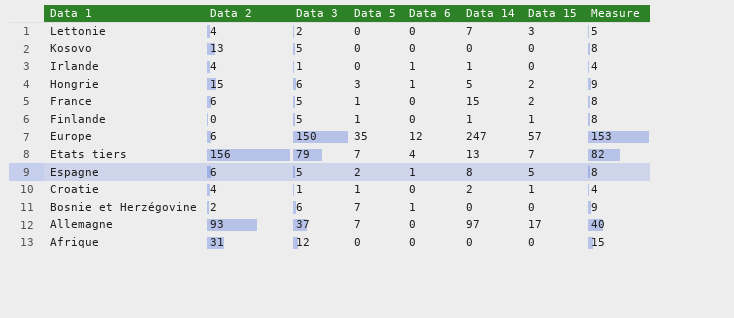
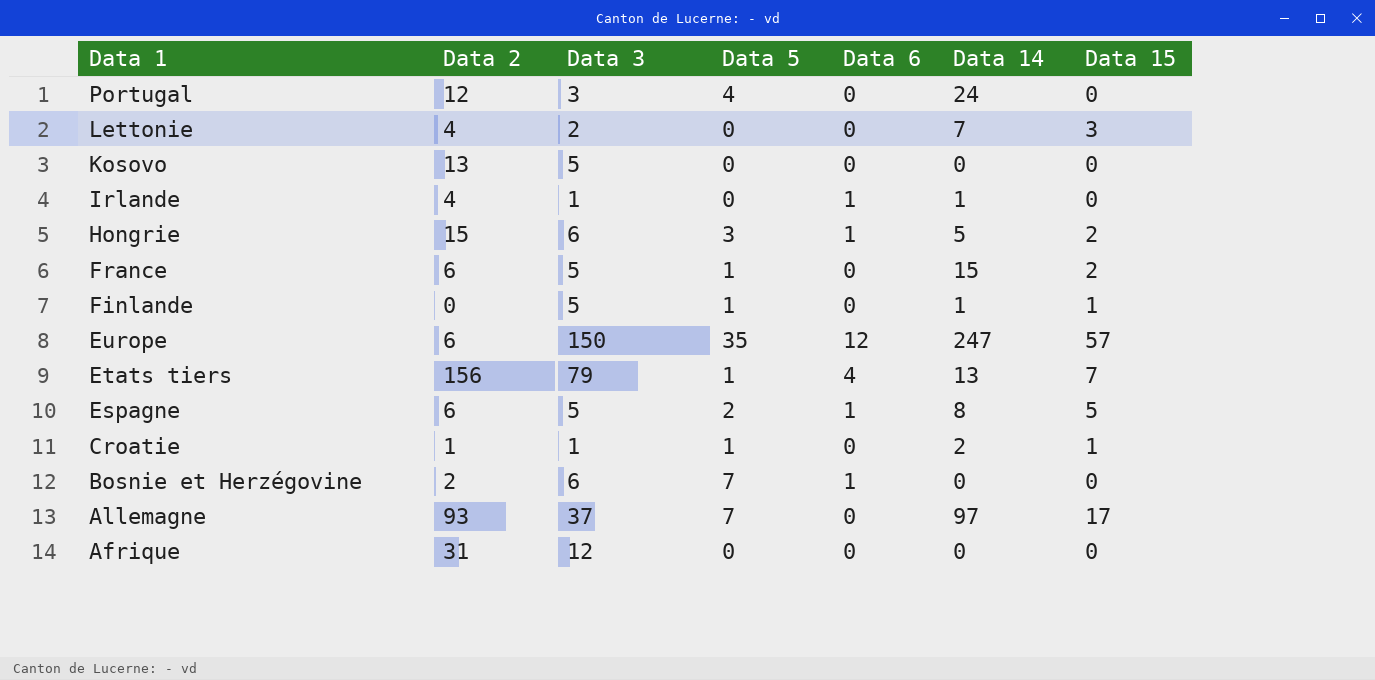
column Measure | formula: [Data 3] + 3 -> none
row Portugal: none -> 12 | 3 | 4 | 0 | 24 | 0
Etats tiers | Data 5: 7 -> 1
Croatie | Data 2: 4 -> 1

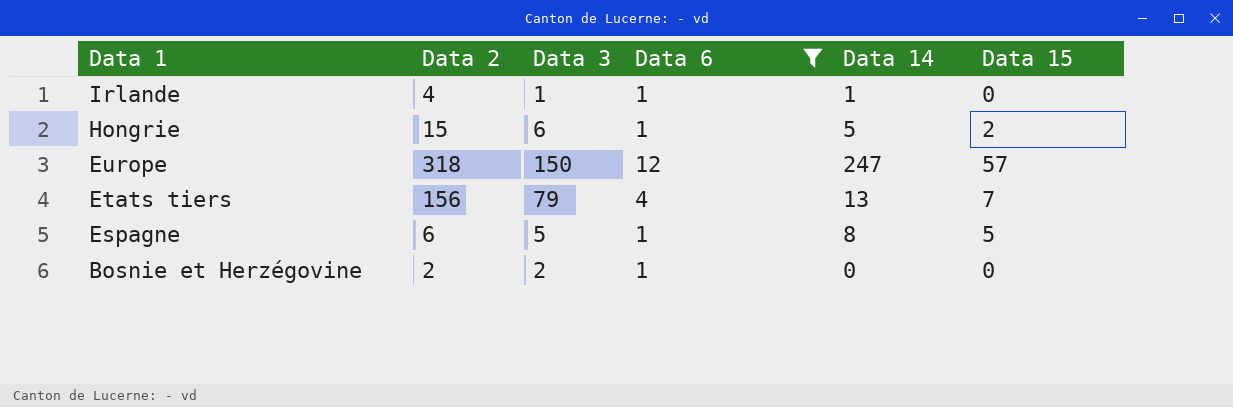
filter: none -> Data 6 != 0
column Data 5 | position: 4 -> none
Europe | Data 2: 6 -> 318
Bosnie et Herzégovine | Data 3: 6 -> 2

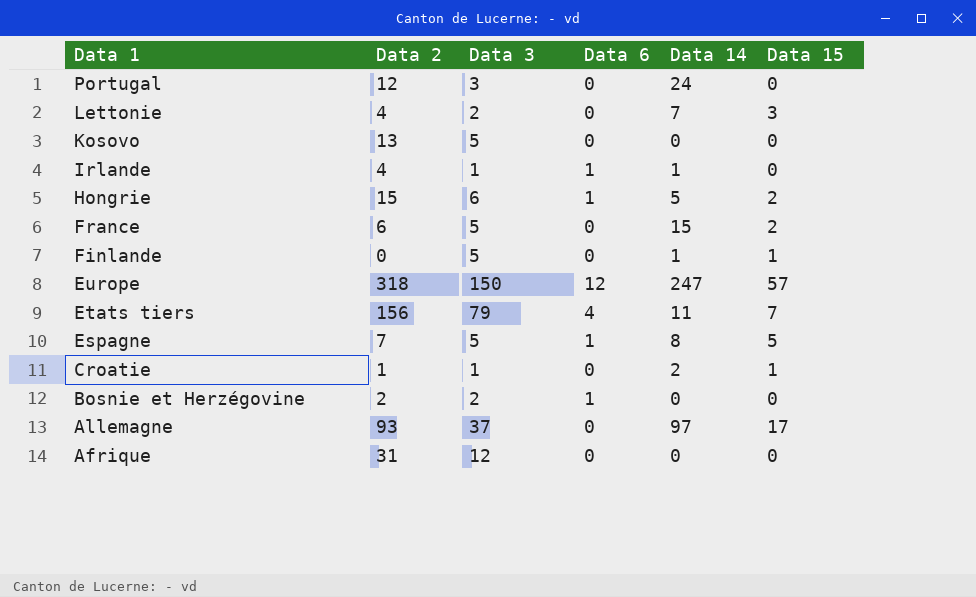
filter: Data 6 != 0 -> none
Etats tiers | Data 14: 13 -> 11
Espagne | Data 2: 6 -> 7

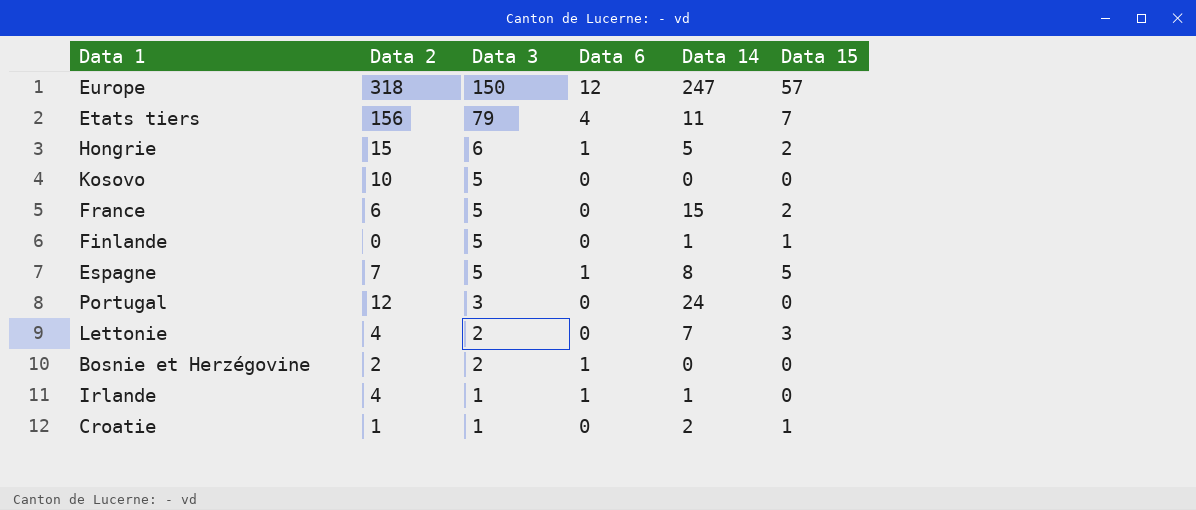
row order: Data 1 descending -> Data 3 descending
row Allemagne: 93 | 37 | 0 | 97 | 17 -> none
row Afrique: 31 | 12 | 0 | 0 | 0 -> none
Kosovo | Data 2: 13 -> 10

